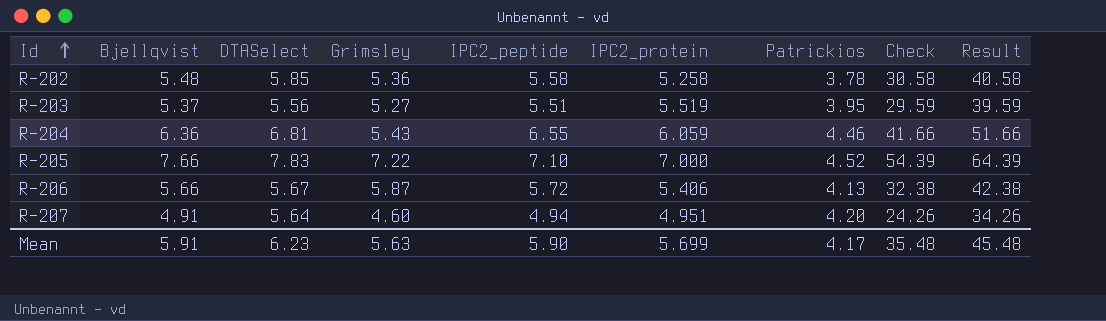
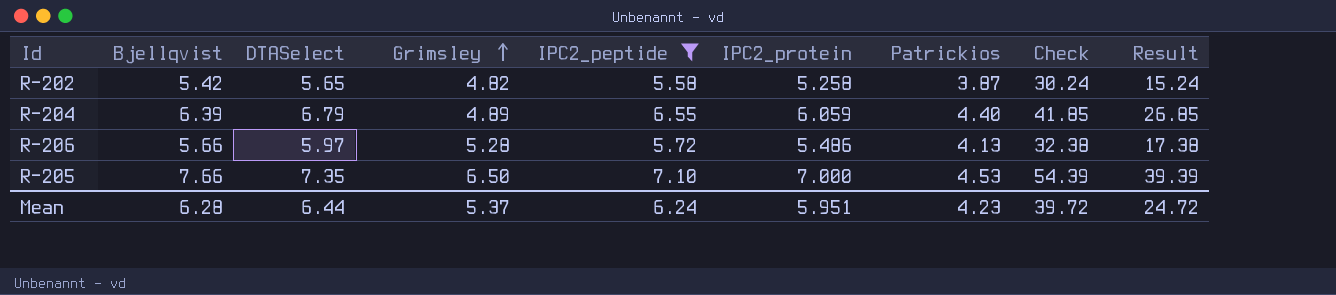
filter: none -> IPC2_peptide >= 5.58
row order: Id ascending -> Grimsley ascending
column Result | formula: [Check] + 10 -> [Check] - 15
R-202 | Bjellqvist: 5.48 -> 5.42
R-202 | DTASelect: 5.85 -> 5.65
R-202 | Grimsley: 5.36 -> 4.82
R-202 | Patrickios: 3.78 -> 3.87
R-202 | Check: 30.58 -> 30.24
R-204 | Bjellqvist: 6.36 -> 6.39
R-204 | DTASelect: 6.81 -> 6.79
R-204 | Grimsley: 5.43 -> 4.89
R-204 | Patrickios: 4.46 -> 4.40
R-204 | Check: 41.66 -> 41.85
R-206 | DTASelect: 5.67 -> 5.97
R-206 | Grimsley: 5.87 -> 5.28
R-206 | IPC2_protein: 5.406 -> 5.486
R-205 | DTASelect: 7.83 -> 7.35
R-205 | Grimsley: 7.22 -> 6.50
R-205 | Patrickios: 4.52 -> 4.53
Mean | Bjellqvist: 5.91 -> 6.28
Mean | DTASelect: 6.23 -> 6.44
Mean | Grimsley: 5.63 -> 5.37
Mean | IPC2_peptide: 5.90 -> 6.24
Mean | IPC2_protein: 5.699 -> 5.951
Mean | Patrickios: 4.17 -> 4.23
Mean | Check: 35.48 -> 39.72
Mean | Result: 45.48 -> 24.72

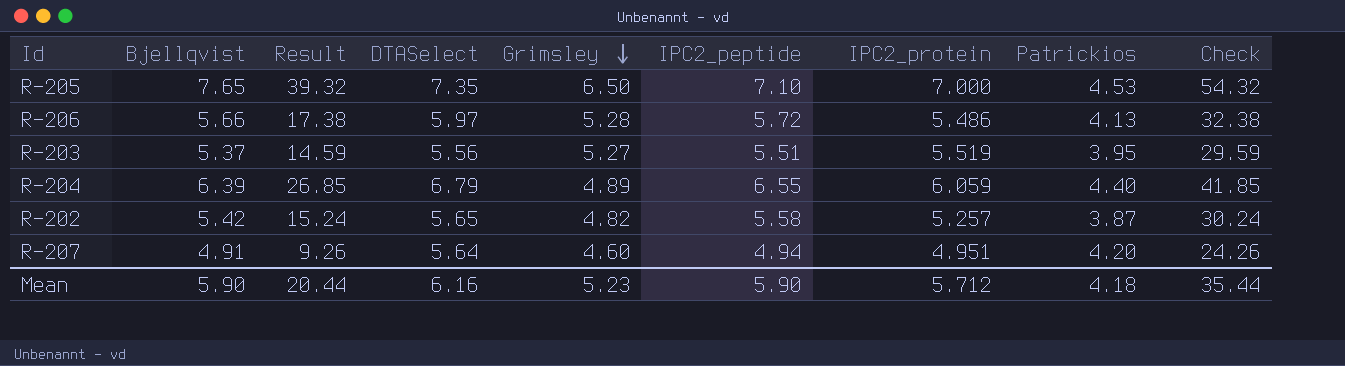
filter: IPC2_peptide >= 5.58 -> none
row order: Grimsley ascending -> Grimsley descending
column Result | position: 9 -> 3
R-205 | Bjellqvist: 7.66 -> 7.65
R-205 | Result: 39.39 -> 39.32
R-205 | Check: 54.39 -> 54.32
R-202 | IPC2_protein: 5.258 -> 5.257
Mean | Bjellqvist: 6.28 -> 5.90
Mean | Result: 24.72 -> 20.44
Mean | DTASelect: 6.44 -> 6.16
Mean | Grimsley: 5.37 -> 5.23
Mean | IPC2_peptide: 6.24 -> 5.90
Mean | IPC2_protein: 5.951 -> 5.712
Mean | Patrickios: 4.23 -> 4.18
Mean | Check: 39.72 -> 35.44

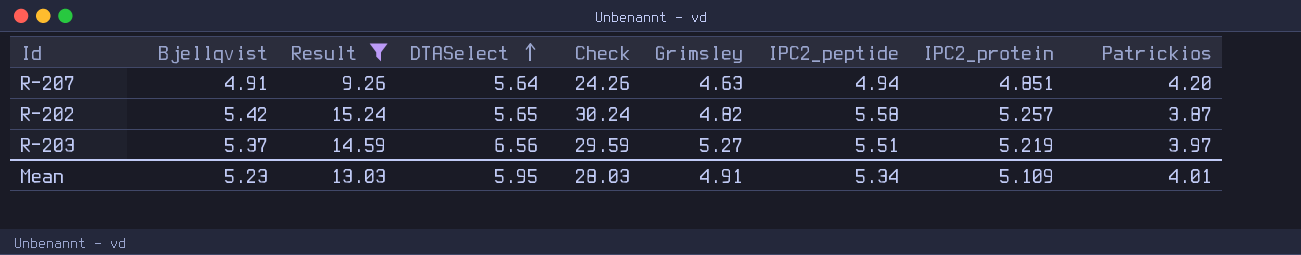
filter: none -> Result <= 15.24
row order: Grimsley descending -> DTASelect ascending
column Check | position: 9 -> 5
R-207 | Grimsley: 4.60 -> 4.63
R-207 | IPC2_protein: 4.951 -> 4.851
R-203 | DTASelect: 5.56 -> 6.56
R-203 | IPC2_protein: 5.519 -> 5.219
R-203 | Patrickios: 3.95 -> 3.97
Mean | Bjellqvist: 5.90 -> 5.23
Mean | Result: 20.44 -> 13.03
Mean | DTASelect: 6.16 -> 5.95
Mean | Check: 35.44 -> 28.03
Mean | Grimsley: 5.23 -> 4.91
Mean | IPC2_peptide: 5.90 -> 5.34
Mean | IPC2_protein: 5.712 -> 5.109
Mean | Patrickios: 4.18 -> 4.01

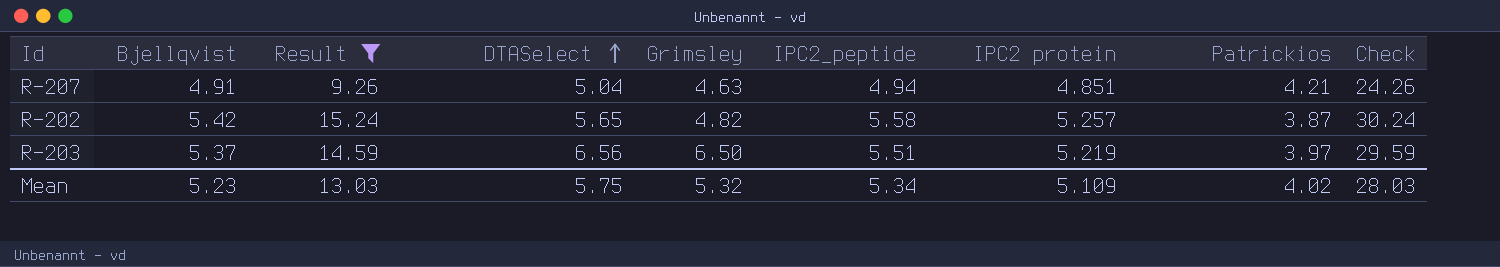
column name: IPC2_protein -> IPC2 protein
column Check | position: 5 -> 9
R-207 | DTASelect: 5.64 -> 5.04
R-207 | Patrickios: 4.20 -> 4.21
R-203 | Grimsley: 5.27 -> 6.50
Mean | DTASelect: 5.95 -> 5.75
Mean | Grimsley: 4.91 -> 5.32
Mean | Patrickios: 4.01 -> 4.02

